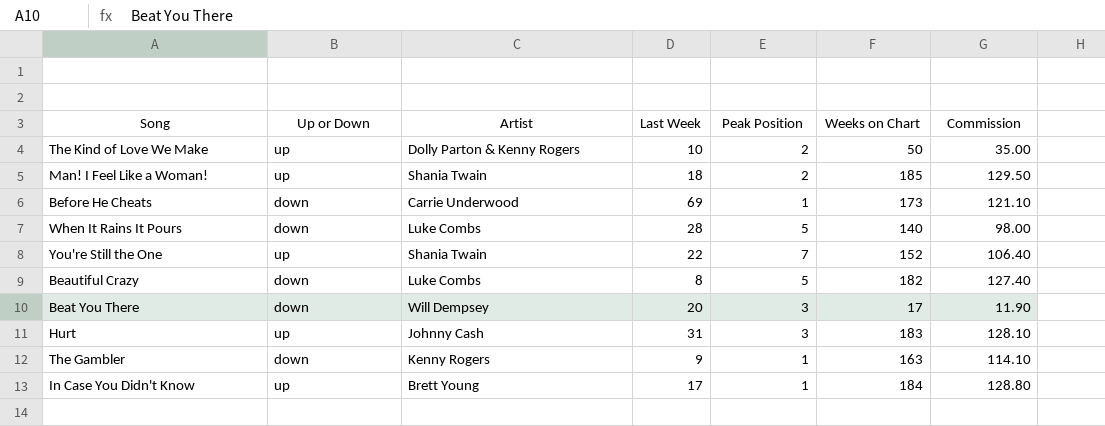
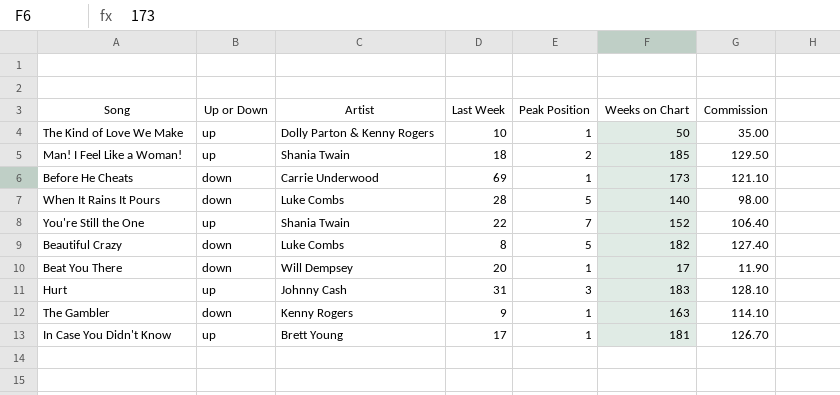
The Kind of Love We Make | Peak Position: 2 -> 1
Beat You There | Peak Position: 3 -> 1
In Case You Didn't Know | Weeks on Chart: 184 -> 181
In Case You Didn't Know | Commission: 128.80 -> 126.70

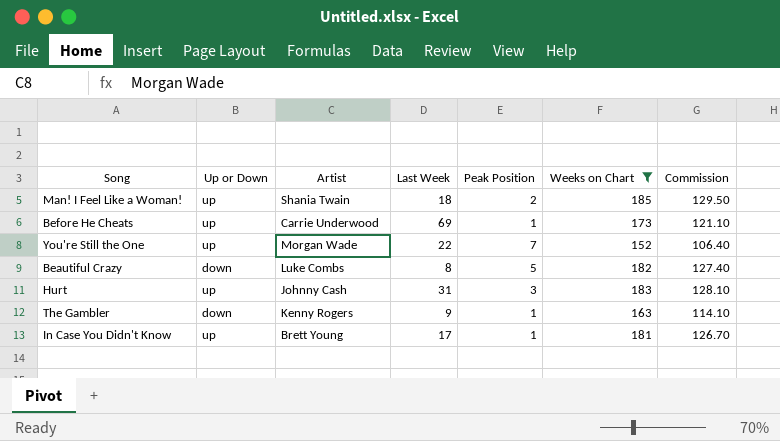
filter: none -> Weeks on Chart >= 152
Before He Cheats | Up or Down: down -> up
You're Still the One | Artist: Shania Twain -> Morgan Wade

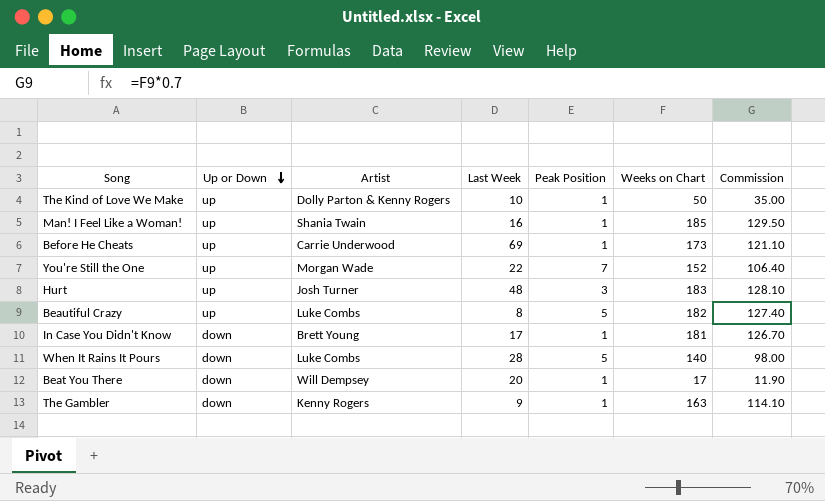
filter: Weeks on Chart >= 152 -> none
row order: none -> Up or Down descending
Man! I Feel Like a Woman! | Last Week: 18 -> 16
Man! I Feel Like a Woman! | Peak Position: 2 -> 1
Hurt | Artist: Johnny Cash -> Josh Turner
Hurt | Last Week: 31 -> 48
Beautiful Crazy | Up or Down: down -> up
In Case You Didn't Know | Up or Down: up -> down

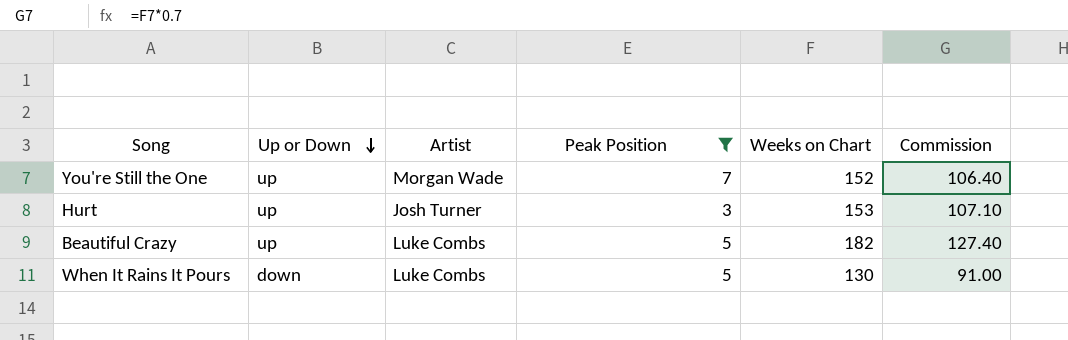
filter: none -> Peak Position != 1
column Last Week | position: 4 -> none
Hurt | Weeks on Chart: 183 -> 153
Hurt | Commission: 128.10 -> 107.10
When It Rains It Pours | Weeks on Chart: 140 -> 130
When It Rains It Pours | Commission: 98.00 -> 91.00

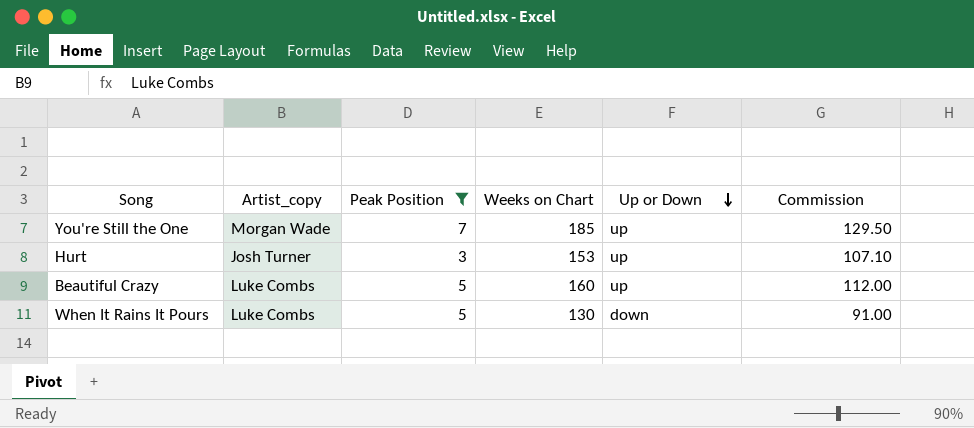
column name: Artist -> Artist_copy
column Up or Down | position: 2 -> 5
You're Still the One | Weeks on Chart: 152 -> 185
You're Still the One | Commission: 106.40 -> 129.50
Beautiful Crazy | Weeks on Chart: 182 -> 160
Beautiful Crazy | Commission: 127.40 -> 112.00

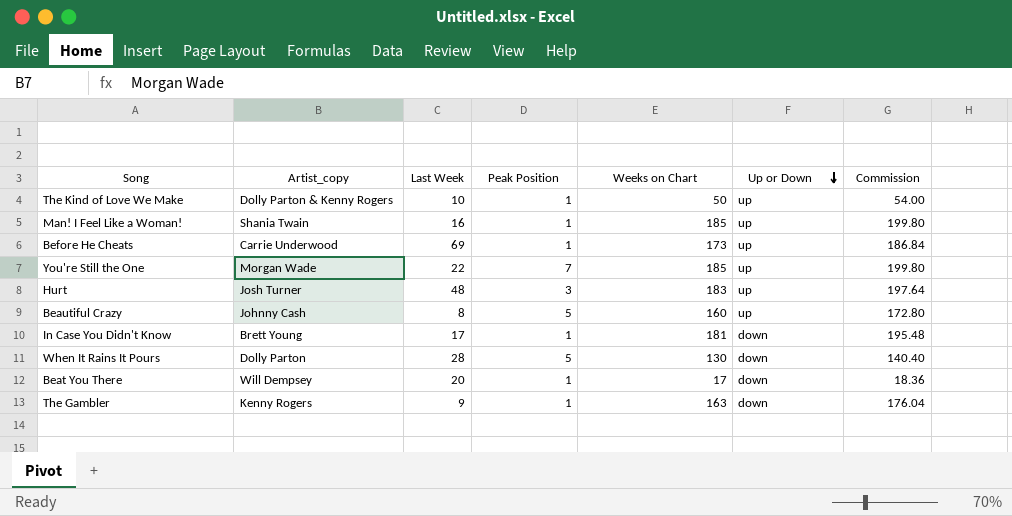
filter: Peak Position != 1 -> none
column Last Week | position: none -> 3
column Commission | formula: [Weeks on Chart] * 0.7 -> [Weeks on Chart] * 1.08
Hurt | Weeks on Chart: 153 -> 183
Beautiful Crazy | Artist_copy: Luke Combs -> Johnny Cash
When It Rains It Pours | Artist_copy: Luke Combs -> Dolly Parton

